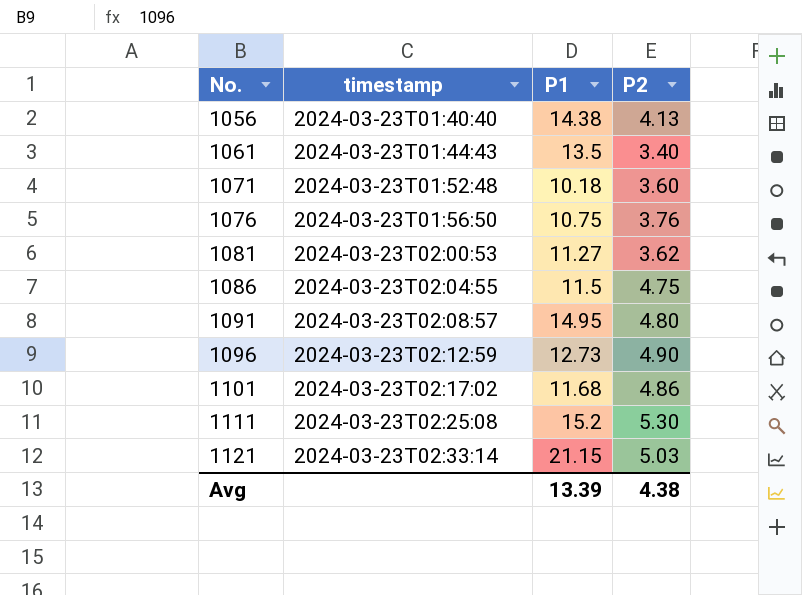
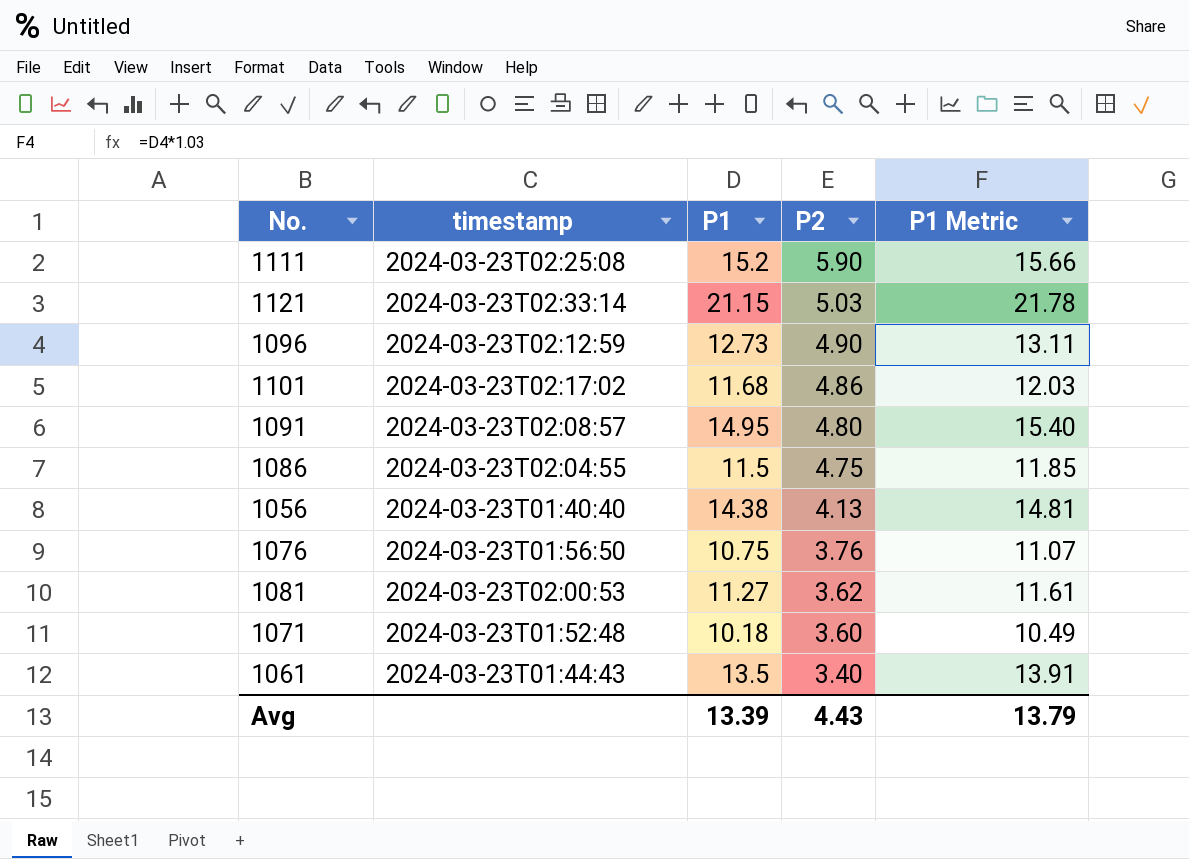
row order: No. ascending -> P2 descending
column P1 Metric | formula: none -> [P1] * 1.03
1111 | P2: 5.30 -> 5.90
Avg | P2: 4.38 -> 4.43

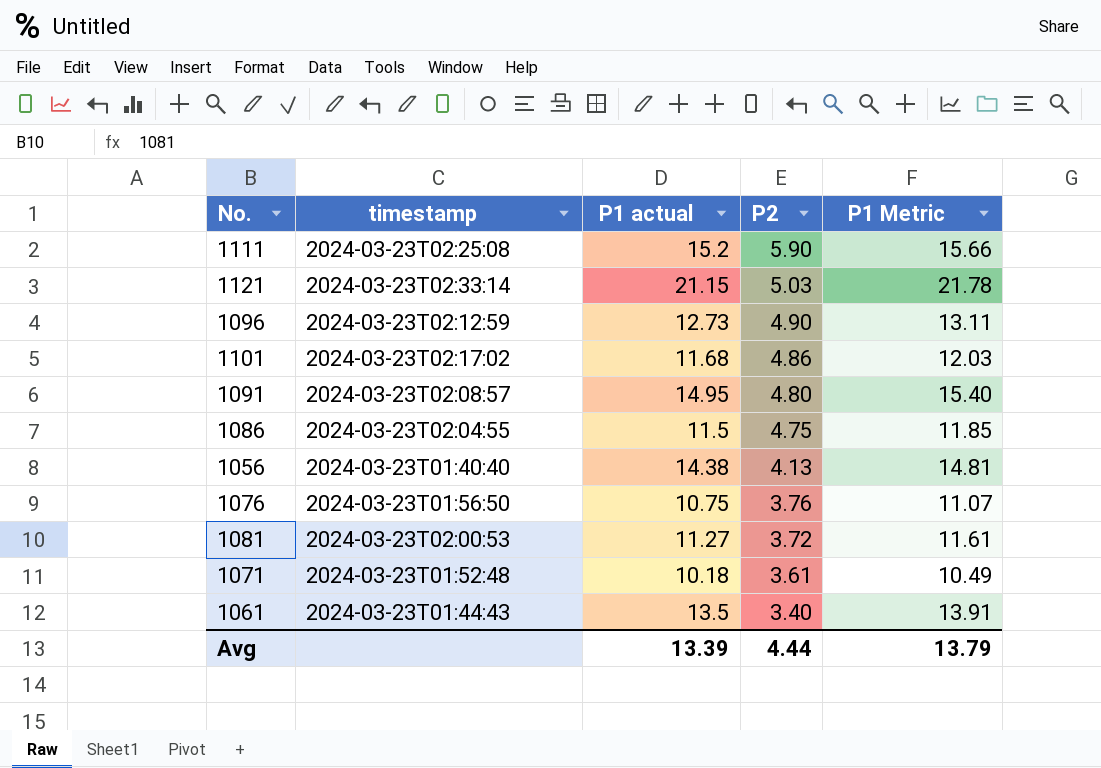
column name: P1 -> P1 actual
1081 | P2: 3.62 -> 3.72
1071 | P2: 3.60 -> 3.61
Avg | P2: 4.43 -> 4.44

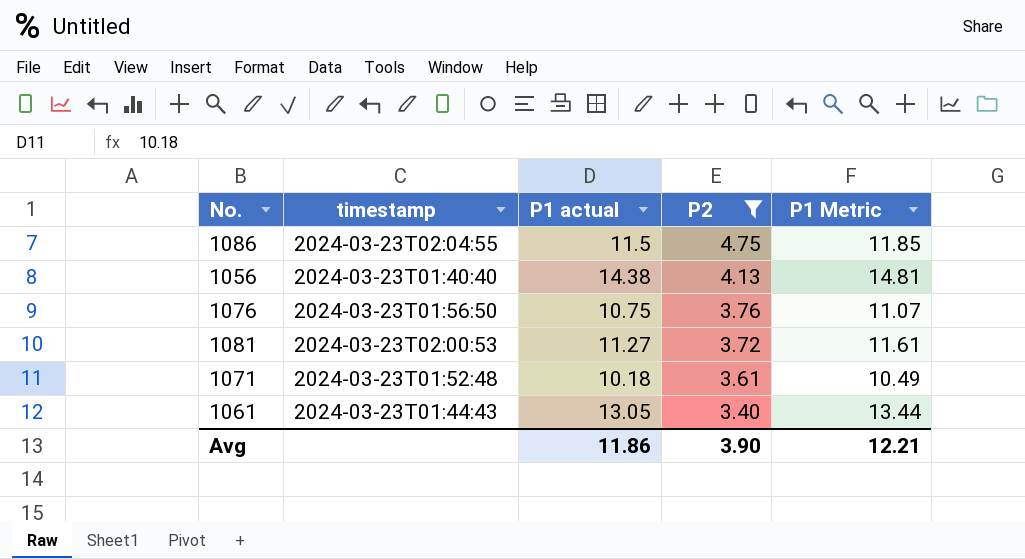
filter: none -> P2 <= 4.75
1061 | P1 actual: 13.5 -> 13.05
1061 | P1 Metric: 13.91 -> 13.44
Avg | P1 actual: 13.39 -> 11.86
Avg | P2: 4.44 -> 3.90
Avg | P1 Metric: 13.79 -> 12.21

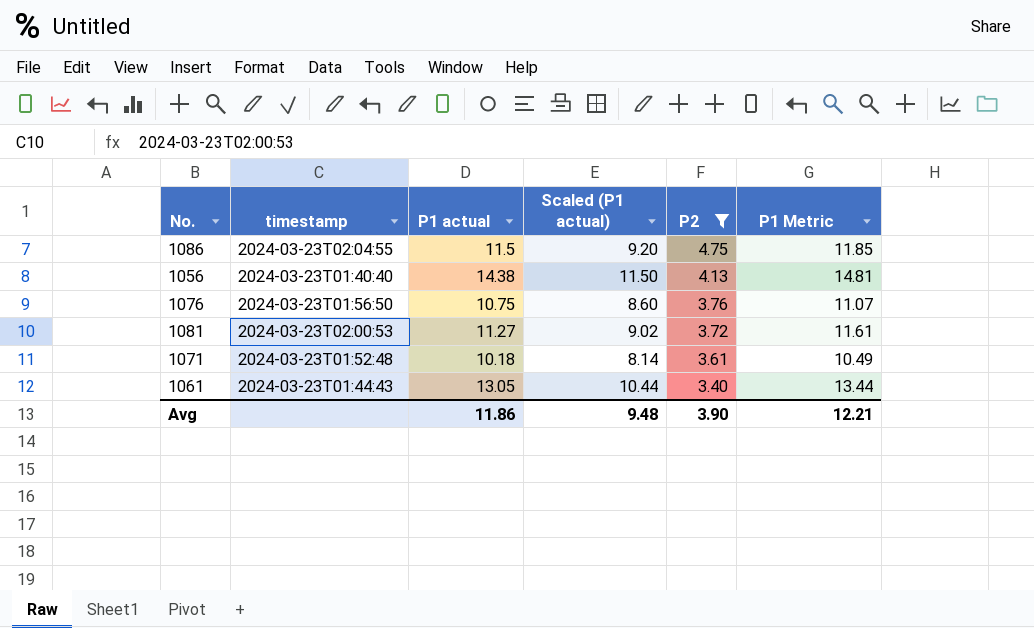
column Scaled (P1 actual) | formula: none -> [P1 actual] * 0.8

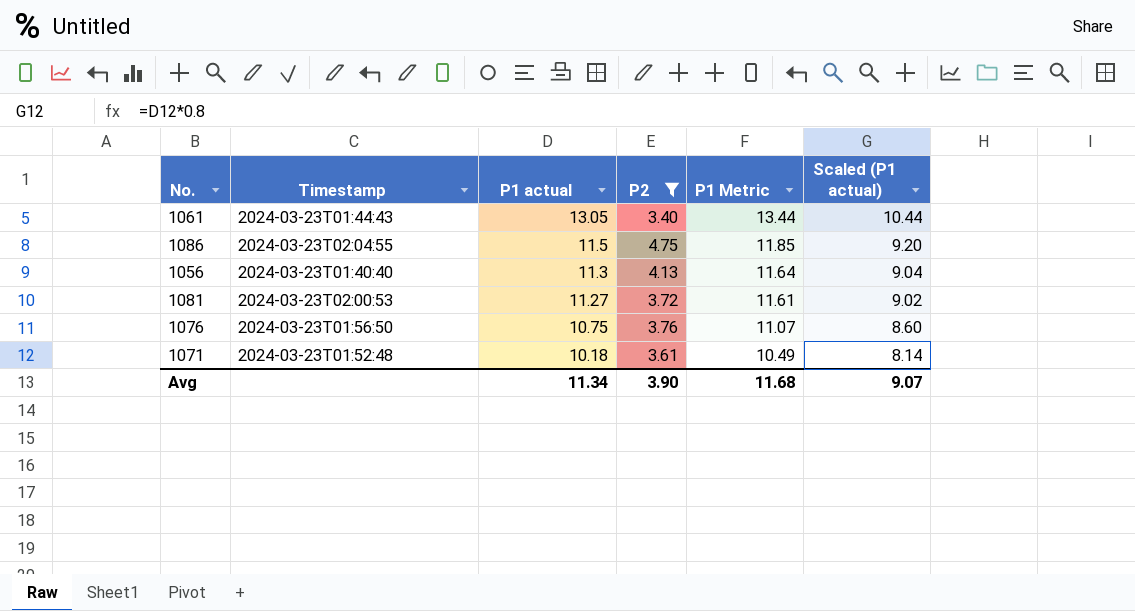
row order: P2 descending -> P1 actual descending
column name: timestamp -> Timestamp
column Scaled (P1 actual) | position: 4 -> 6
1056 | P1 actual: 14.38 -> 11.3
1056 | P1 Metric: 14.81 -> 11.64
1056 | Scaled (P1 actual): 11.50 -> 9.04
Avg | P1 actual: 11.86 -> 11.34
Avg | P1 Metric: 12.21 -> 11.68
Avg | Scaled (P1 actual): 9.48 -> 9.07

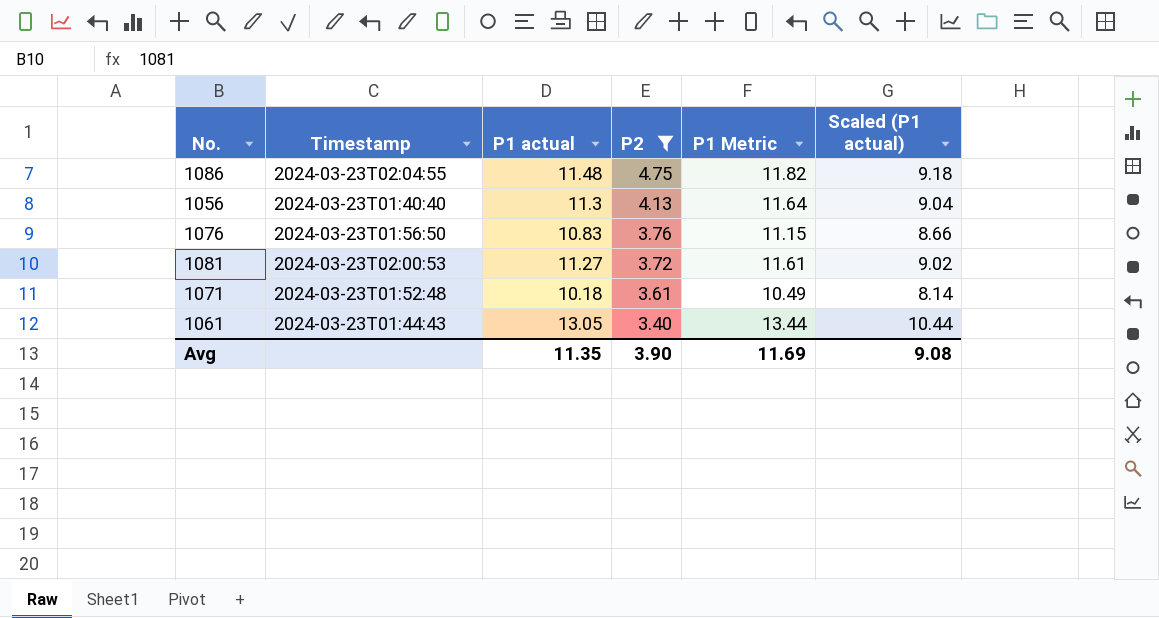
row order: P1 actual descending -> P2 descending
1086 | P1 actual: 11.5 -> 11.48
1086 | P1 Metric: 11.85 -> 11.82
1086 | Scaled (P1 actual): 9.20 -> 9.18
1076 | P1 actual: 10.75 -> 10.83
1076 | P1 Metric: 11.07 -> 11.15
1076 | Scaled (P1 actual): 8.60 -> 8.66
Avg | P1 actual: 11.34 -> 11.35
Avg | P1 Metric: 11.68 -> 11.69
Avg | Scaled (P1 actual): 9.07 -> 9.08

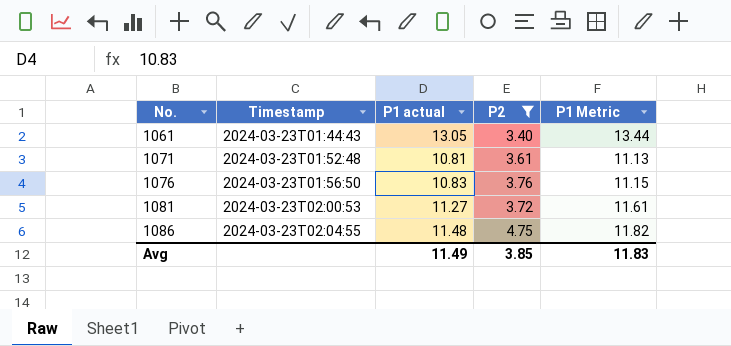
row order: P2 descending -> No. ascending
column Scaled (P1 actual) | formula: [P1 actual] * 0.8 -> none
row 1056: 2024-03-23T01:40:40 | 11.3 | 4.13 | 11.64 | 9.04 -> none
1071 | P1 actual: 10.18 -> 10.81
1071 | P1 Metric: 10.49 -> 11.13
Avg | P1 actual: 11.35 -> 11.49
Avg | P2: 3.90 -> 3.85
Avg | P1 Metric: 11.69 -> 11.83

